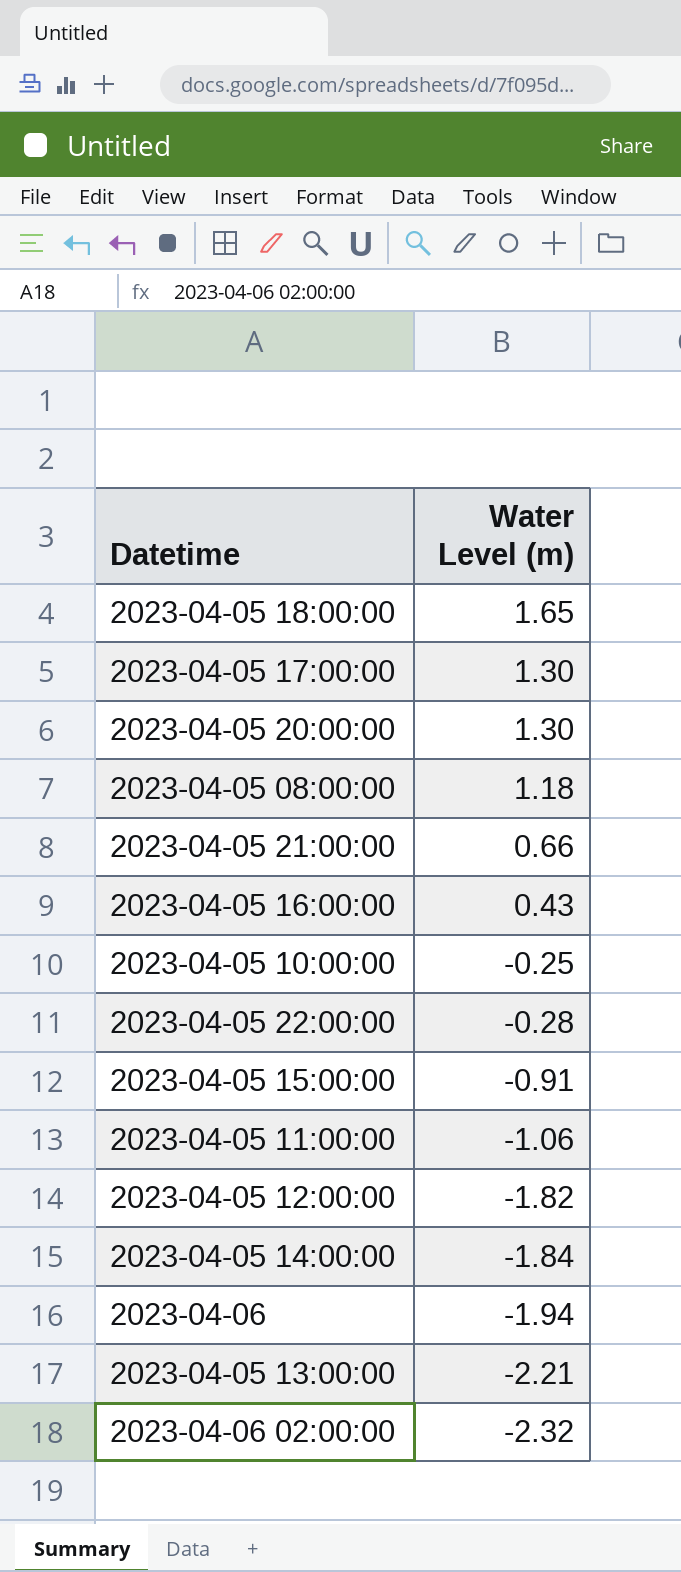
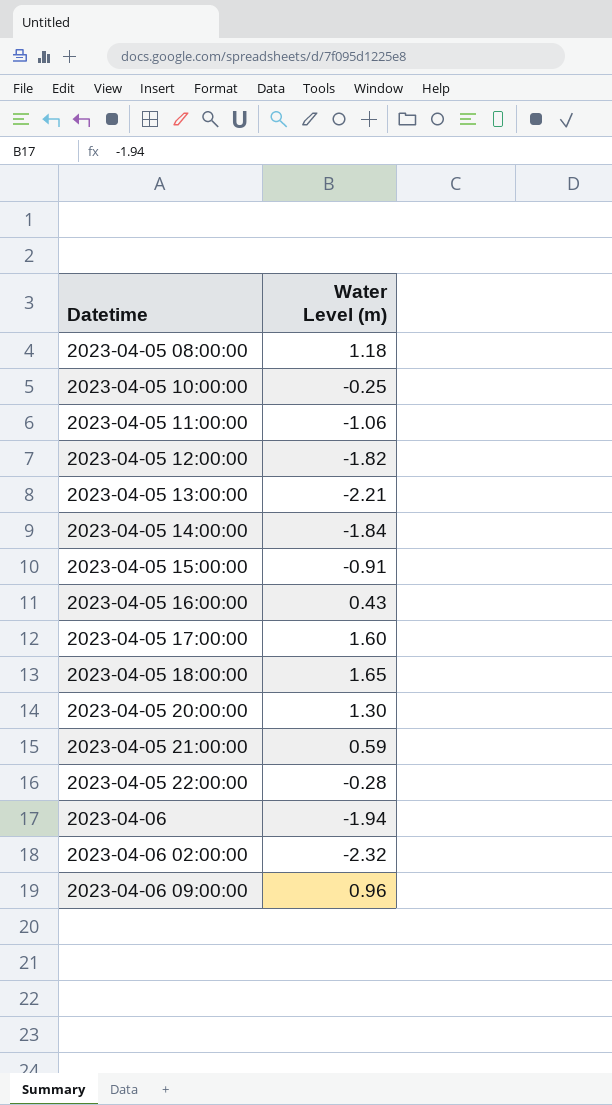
row order: Water Level (m) descending -> Datetime ascending
2023-04-05 17:00:00 | Water Level (m): 1.30 -> 1.60
2023-04-05 21:00:00 | Water Level (m): 0.66 -> 0.59
row 2023-04-06 09:00:00: none -> 0.96

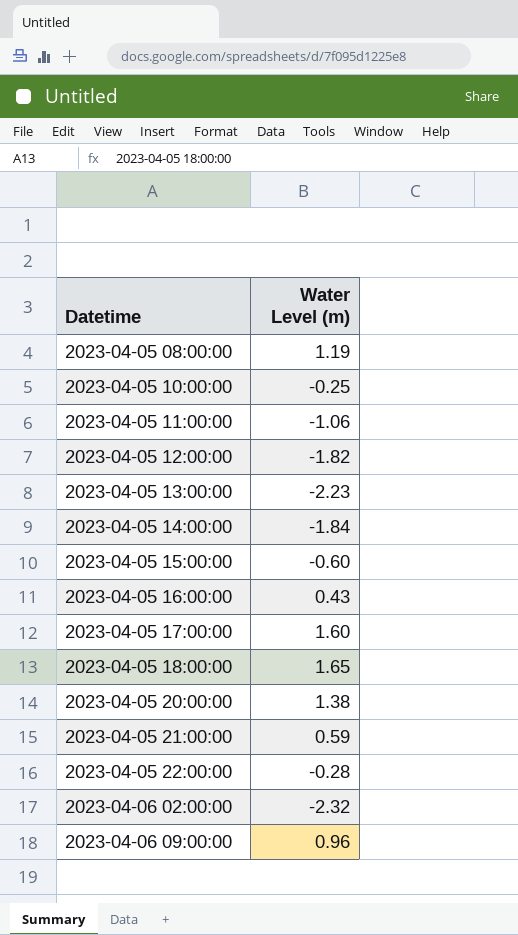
row 2023-04-06: -1.94 -> none
2023-04-05 08:00:00 | Water Level (m): 1.18 -> 1.19
2023-04-05 13:00:00 | Water Level (m): -2.21 -> -2.23
2023-04-05 15:00:00 | Water Level (m): -0.91 -> -0.60
2023-04-05 20:00:00 | Water Level (m): 1.30 -> 1.38

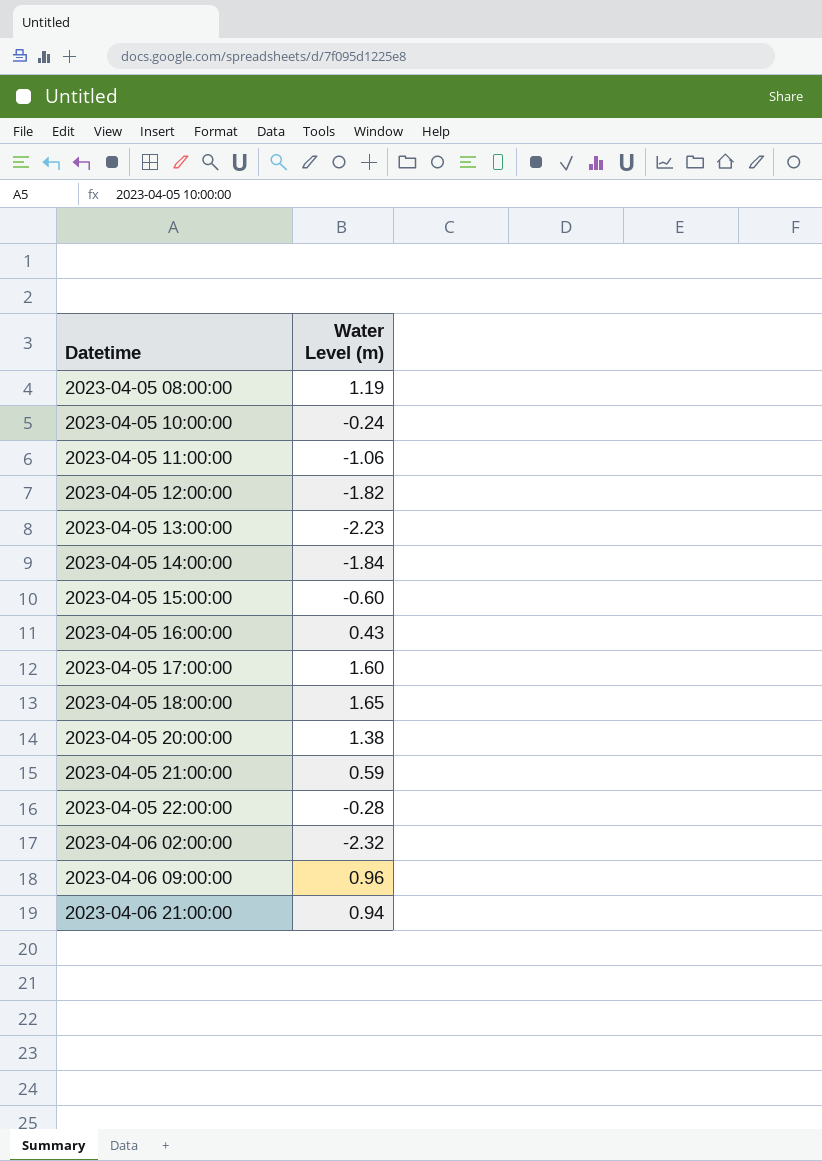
2023-04-05 10:00:00 | Water Level (m): -0.25 -> -0.24
row 2023-04-06 21:00:00: none -> 0.94

